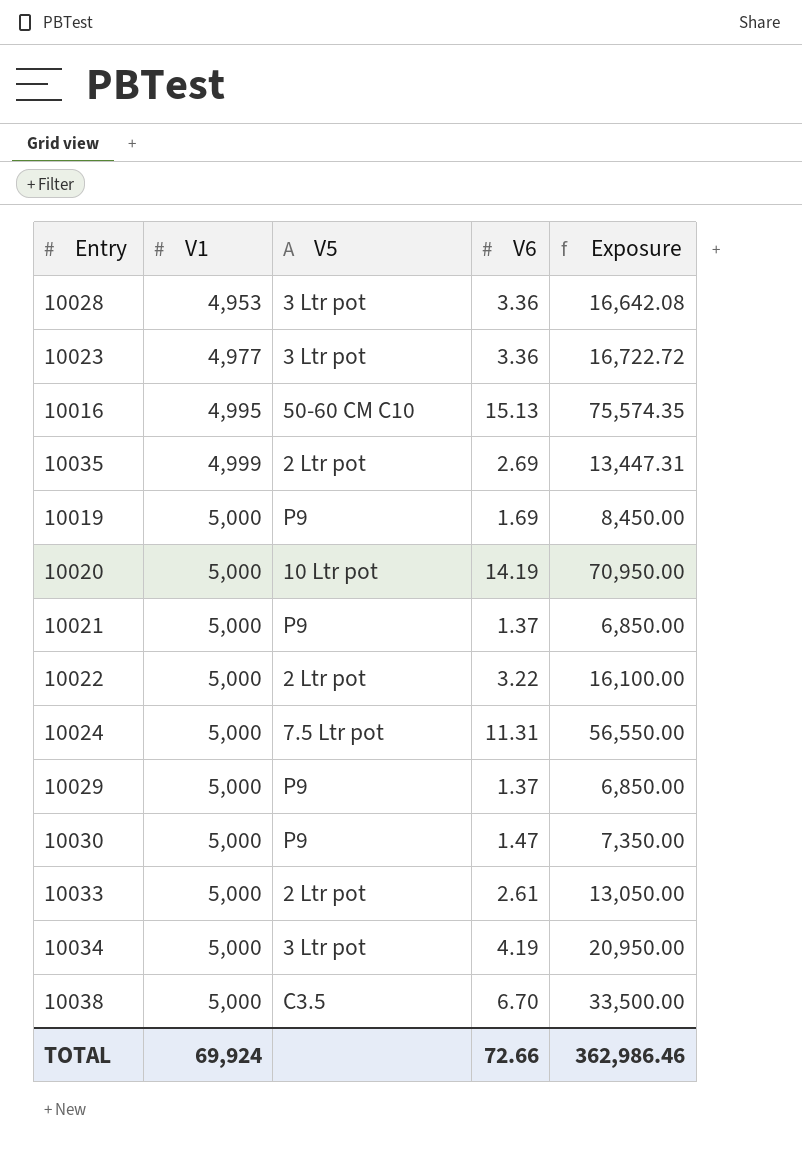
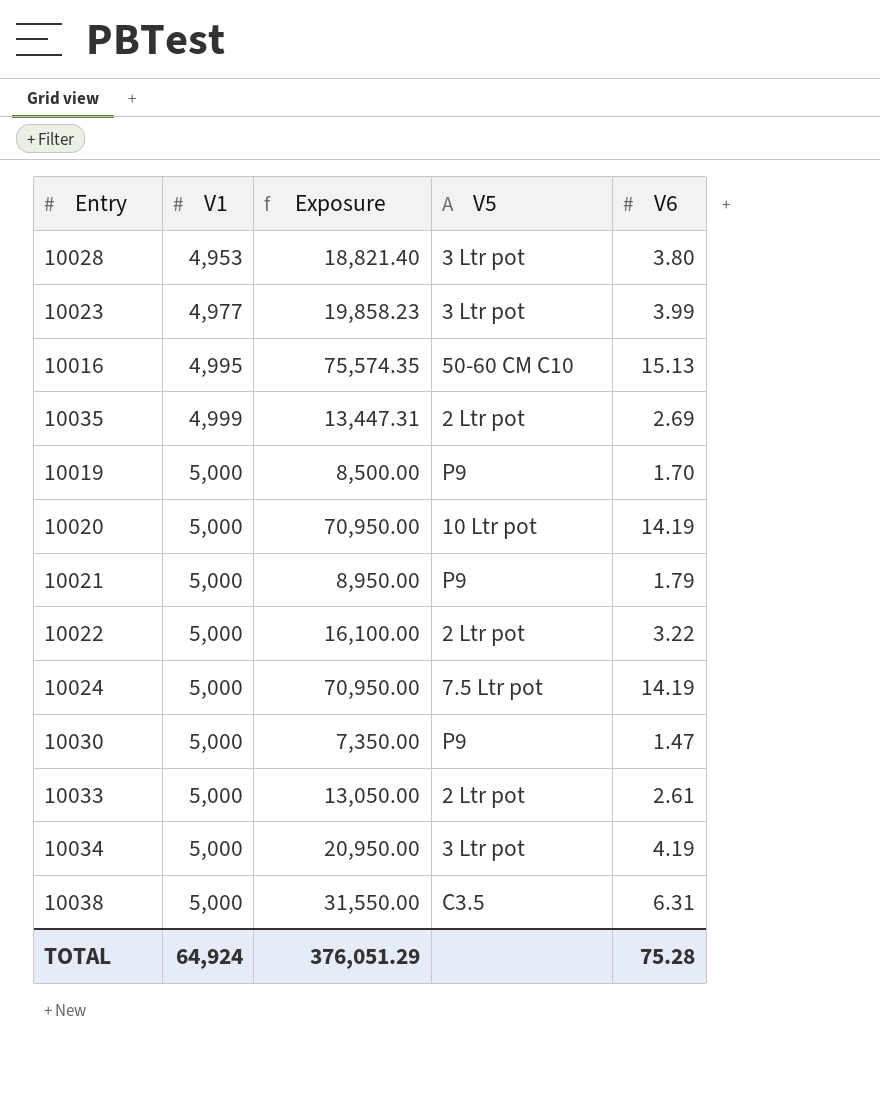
column Exposure | position: 5 -> 3
row 10029: 5,000 | P9 | 1.37 | 6,850.00 -> none
10028 | Exposure: 16,642.08 -> 18,821.40
10028 | V6: 3.36 -> 3.80
10023 | Exposure: 16,722.72 -> 19,858.23
10023 | V6: 3.36 -> 3.99
10019 | Exposure: 8,450.00 -> 8,500.00
10019 | V6: 1.69 -> 1.70
10021 | Exposure: 6,850.00 -> 8,950.00
10021 | V6: 1.37 -> 1.79
10024 | Exposure: 56,550.00 -> 70,950.00
10024 | V6: 11.31 -> 14.19
10038 | Exposure: 33,500.00 -> 31,550.00
10038 | V6: 6.70 -> 6.31
TOTAL | V1: 69,924 -> 64,924
TOTAL | Exposure: 362,986.46 -> 376,051.29
TOTAL | V6: 72.66 -> 75.28

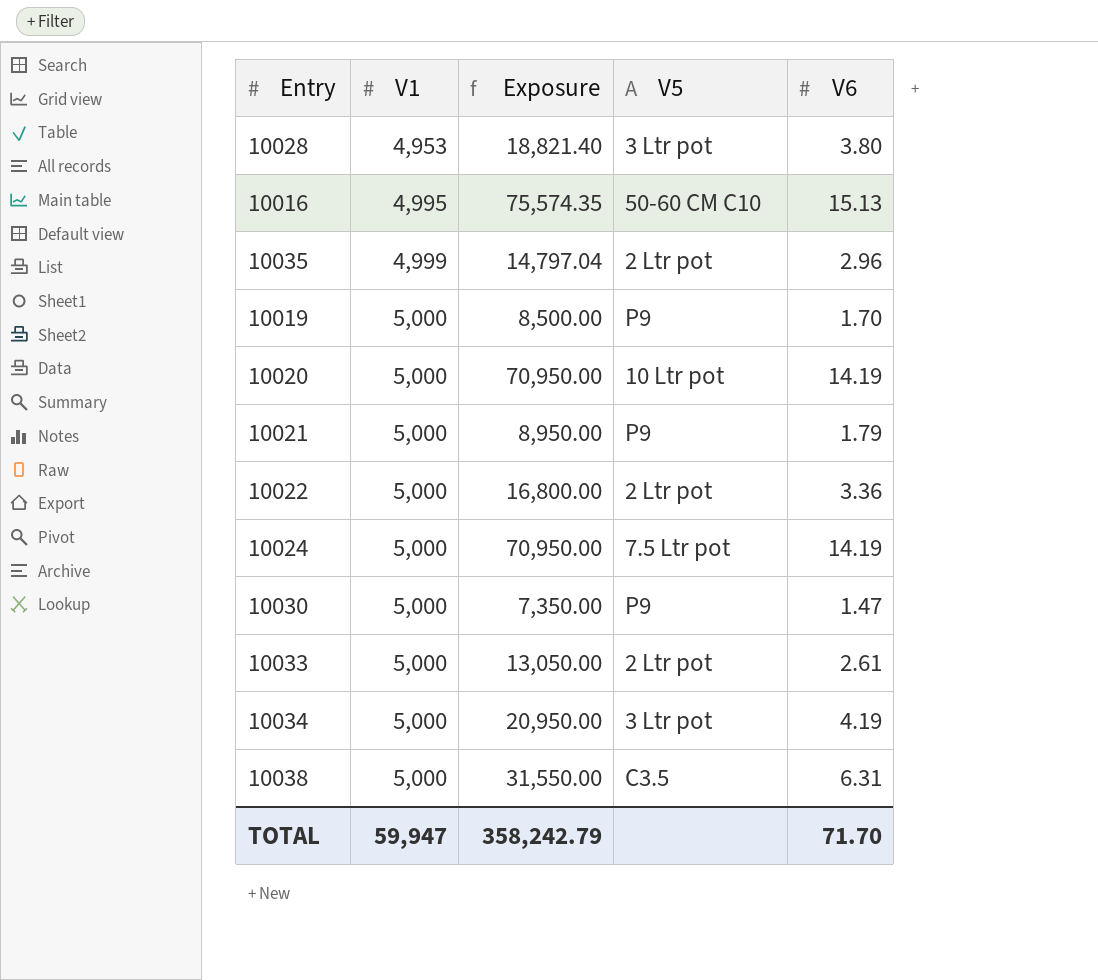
row 10023: 4,977 | 19,858.23 | 3 Ltr pot | 3.99 -> none
10035 | Exposure: 13,447.31 -> 14,797.04
10035 | V6: 2.69 -> 2.96
10022 | Exposure: 16,100.00 -> 16,800.00
10022 | V6: 3.22 -> 3.36
TOTAL | V1: 64,924 -> 59,947
TOTAL | Exposure: 376,051.29 -> 358,242.79
TOTAL | V6: 75.28 -> 71.70

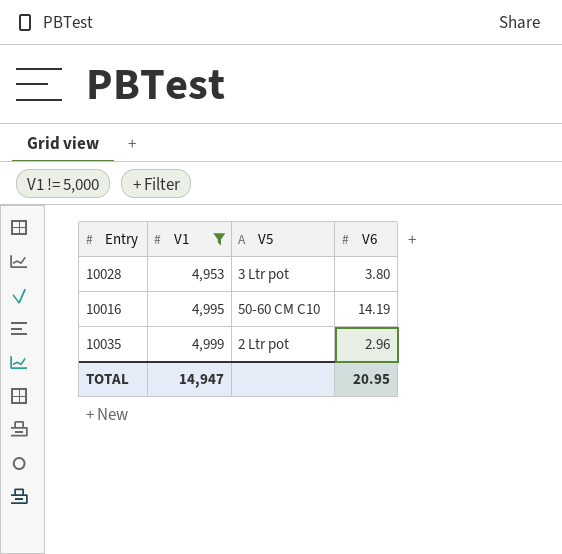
filter: none -> V1 != 5,000
column Exposure | formula: [V1] * [V6] -> none
10016 | V6: 15.13 -> 14.19
TOTAL | V1: 59,947 -> 14,947
TOTAL | V6: 71.70 -> 20.95

